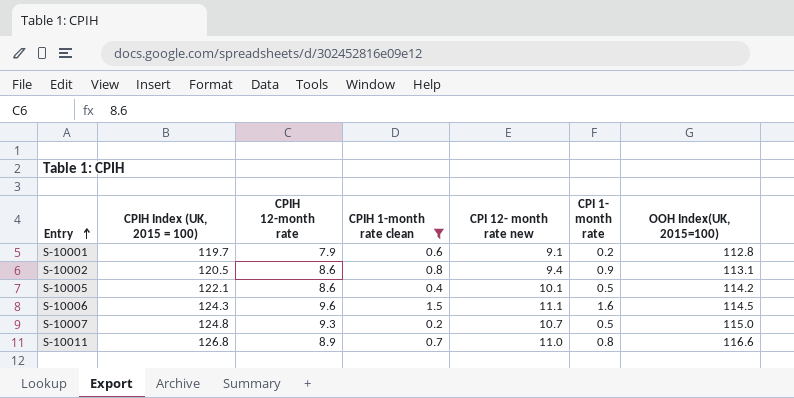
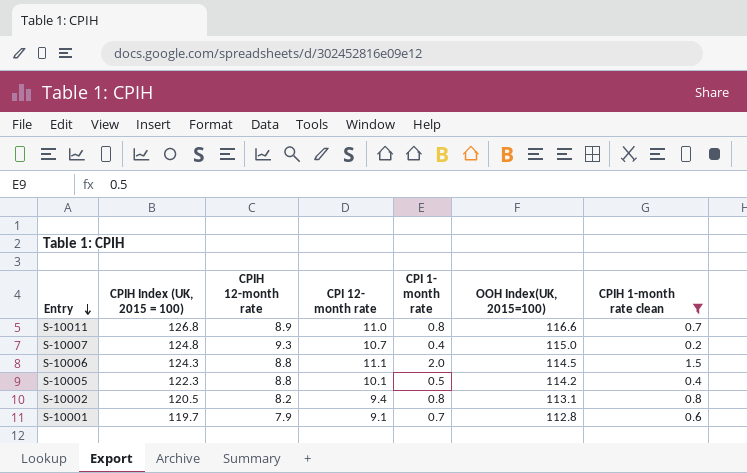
row order: Entry ascending -> Entry descending
column name: CPI 12- month rate new -> CPI 12- month rate
column CPIH 1-month rate clean | position: 4 -> 7
S-10007 | CPI 1- month rate: 0.5 -> 0.4
S-10006 | CPIH 12-month rate: 9.6 -> 8.8
S-10006 | CPI 1- month rate: 1.6 -> 2.0
S-10005 | CPIH Index (UK, 2015 = 100): 122.1 -> 122.3
S-10005 | CPIH 12-month rate: 8.6 -> 8.8
S-10002 | CPIH 12-month rate: 8.6 -> 8.2
S-10002 | CPI 1- month rate: 0.9 -> 0.8
S-10001 | CPI 1- month rate: 0.2 -> 0.7

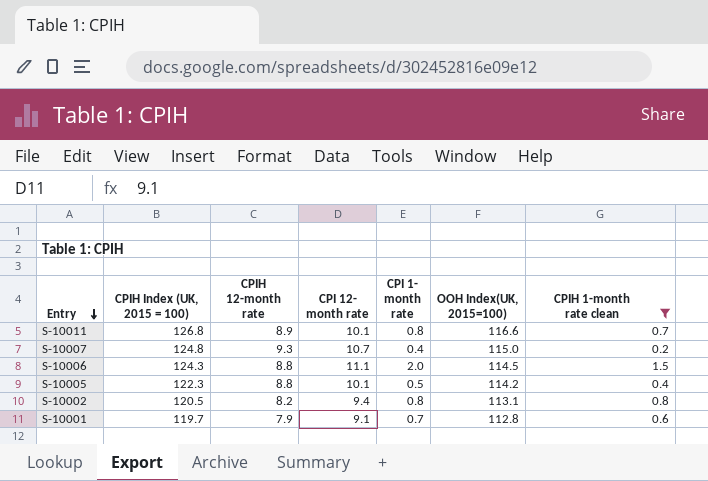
S-10011 | CPI 12- month rate: 11.0 -> 10.1

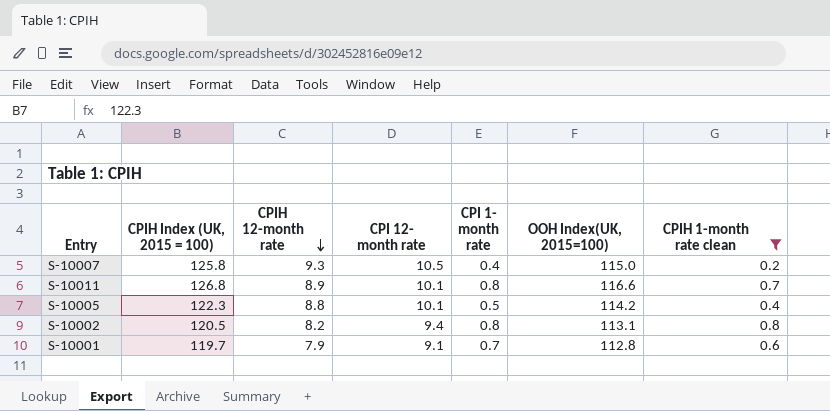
row order: Entry descending -> CPIH 12-month rate descending
row S-10006: 124.3 | 8.8 | 11.1 | 2.0 | 114.5 | 1.5 -> none
S-10007 | CPIH Index (UK, 2015 = 100): 124.8 -> 125.8
S-10007 | CPI 12- month rate: 10.7 -> 10.5

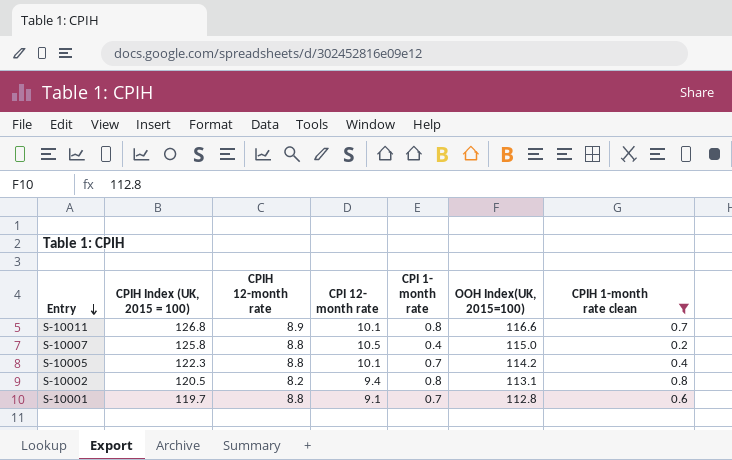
row order: CPIH 12-month rate descending -> Entry descending
S-10007 | CPIH 12-month rate: 9.3 -> 8.8
S-10005 | CPI 1- month rate: 0.5 -> 0.7
S-10001 | CPIH 12-month rate: 7.9 -> 8.8

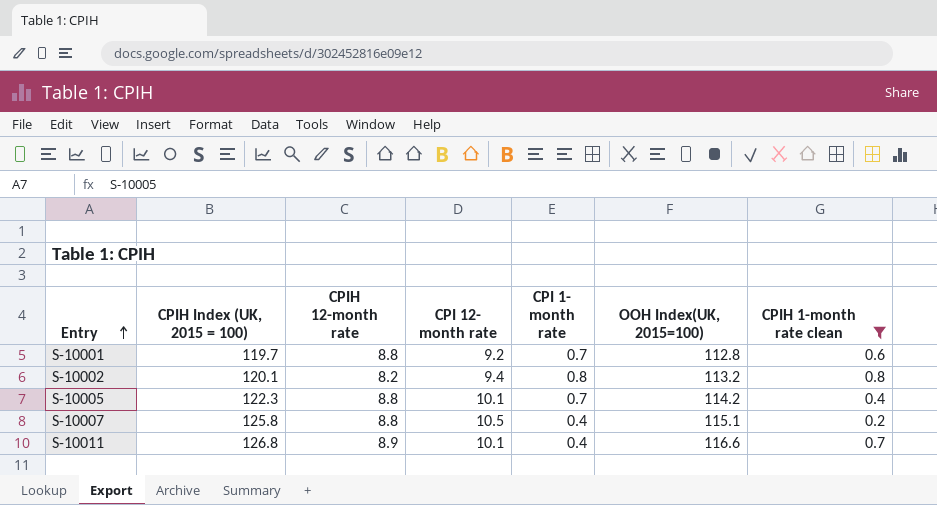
row order: Entry descending -> Entry ascending
S-10001 | CPI 12- month rate: 9.1 -> 9.2
S-10002 | CPIH Index (UK, 2015 = 100): 120.5 -> 120.1
S-10002 | OOH Index(UK, 2015=100): 113.1 -> 113.2
S-10007 | OOH Index(UK, 2015=100): 115.0 -> 115.1
S-10011 | CPI 1- month rate: 0.8 -> 0.4

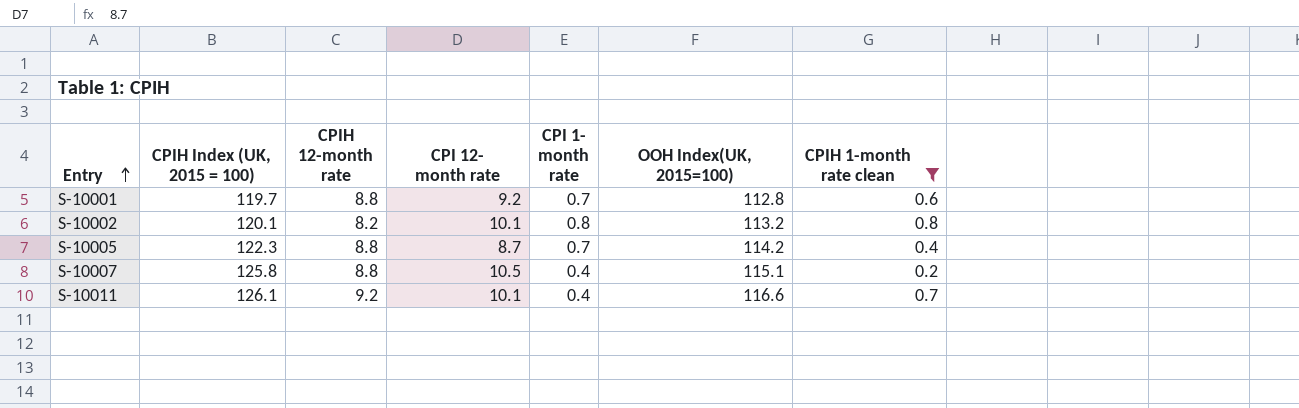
S-10002 | CPI 12- month rate: 9.4 -> 10.1
S-10005 | CPI 12- month rate: 10.1 -> 8.7
S-10011 | CPIH Index (UK, 2015 = 100): 126.8 -> 126.1
S-10011 | CPIH 12-month rate: 8.9 -> 9.2

